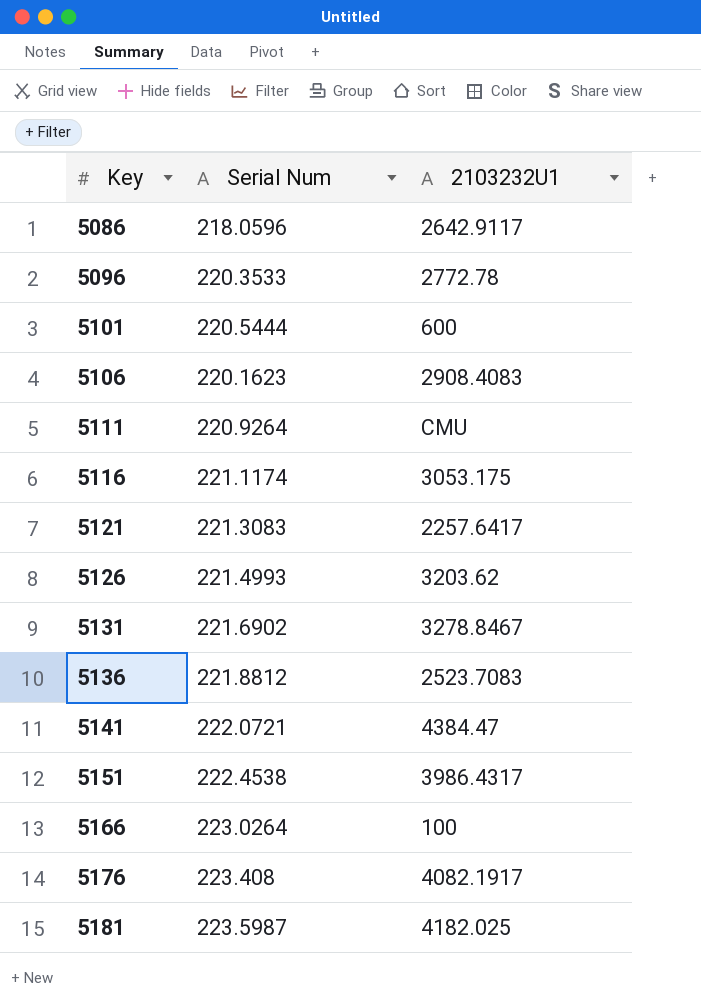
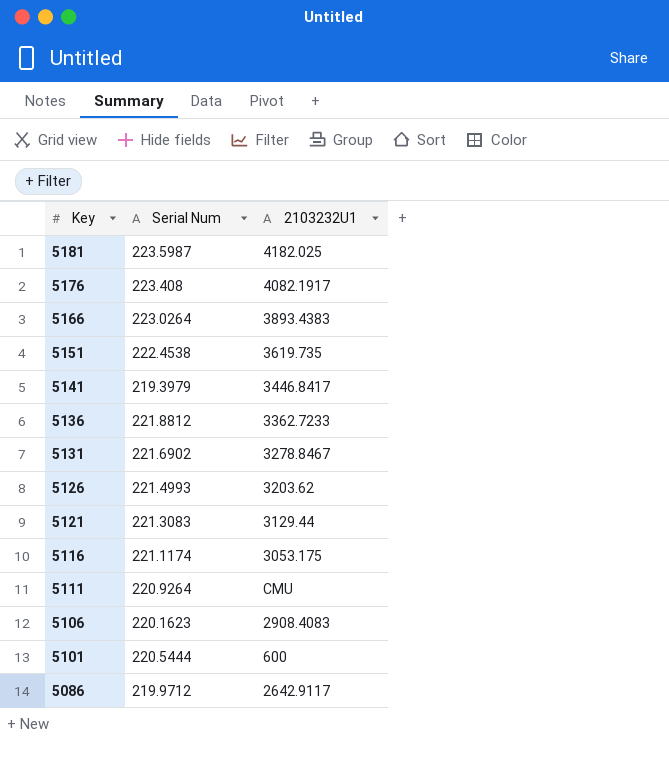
row order: Key ascending -> Key descending
row 5096: 220.3533 | 2772.78 -> none
5166 | 2103232U1: 100 -> 3893.4383
5151 | 2103232U1: 3986.4317 -> 3619.735
5141 | Serial Num: 222.0721 -> 219.3979
5141 | 2103232U1: 4384.47 -> 3446.8417
5136 | 2103232U1: 2523.7083 -> 3362.7233
5121 | 2103232U1: 2257.6417 -> 3129.44
5086 | Serial Num: 218.0596 -> 219.9712

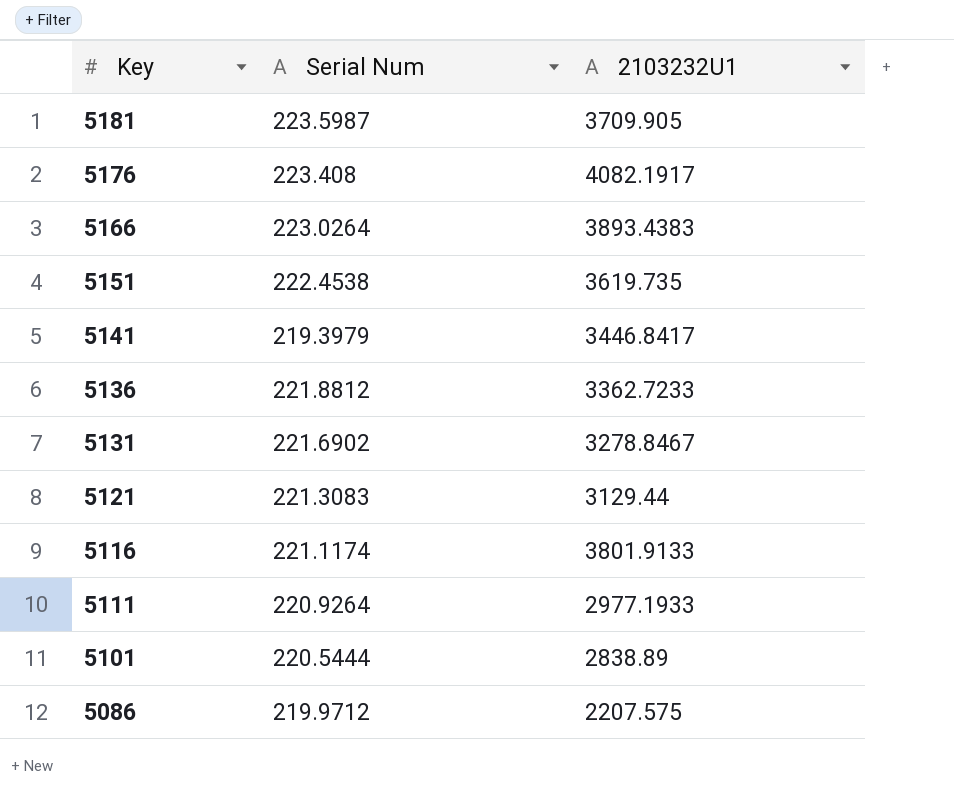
row 5126: 221.4993 | 3203.62 -> none
row 5106: 220.1623 | 2908.4083 -> none
5181 | 2103232U1: 4182.025 -> 3709.905
5116 | 2103232U1: 3053.175 -> 3801.9133
5111 | 2103232U1: CMU -> 2977.1933
5101 | 2103232U1: 600 -> 2838.89
5086 | 2103232U1: 2642.9117 -> 2207.575

